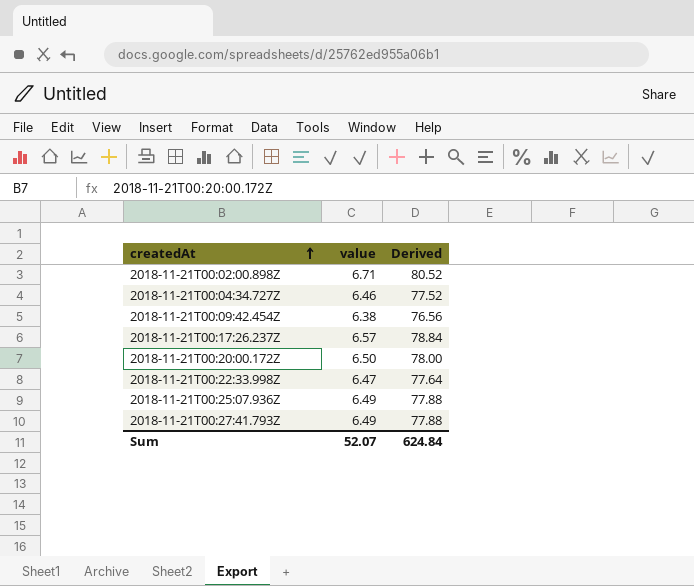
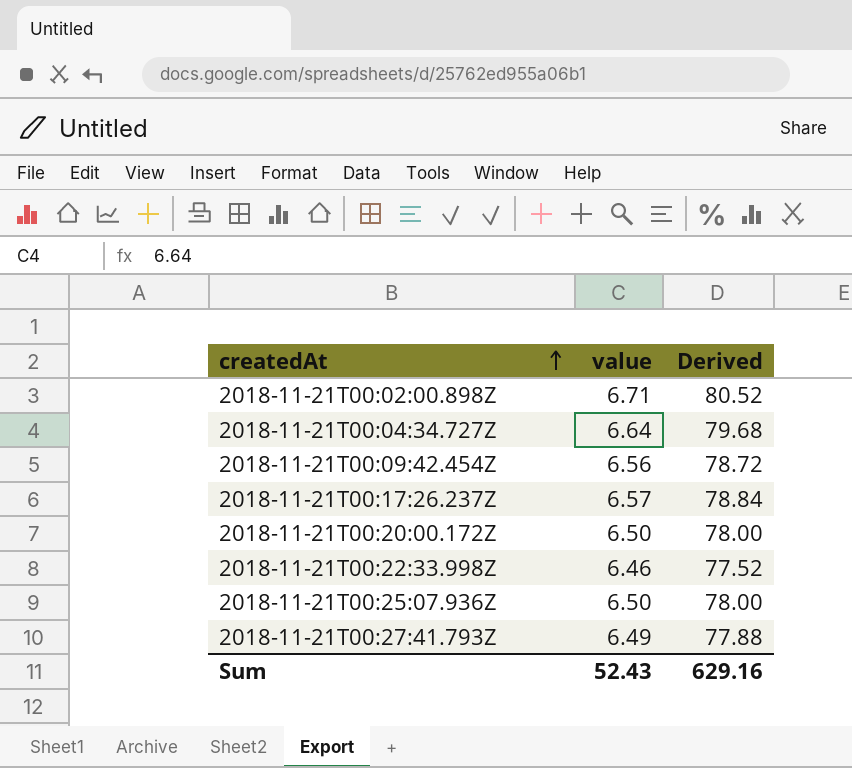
2018-11-21T00:04:34.727Z | value: 6.46 -> 6.64
2018-11-21T00:04:34.727Z | Derived: 77.52 -> 79.68
2018-11-21T00:09:42.454Z | value: 6.38 -> 6.56
2018-11-21T00:09:42.454Z | Derived: 76.56 -> 78.72
2018-11-21T00:22:33.998Z | value: 6.47 -> 6.46
2018-11-21T00:22:33.998Z | Derived: 77.64 -> 77.52
2018-11-21T00:25:07.936Z | value: 6.49 -> 6.50
2018-11-21T00:25:07.936Z | Derived: 77.88 -> 78.00
Sum | value: 52.07 -> 52.43
Sum | Derived: 624.84 -> 629.16

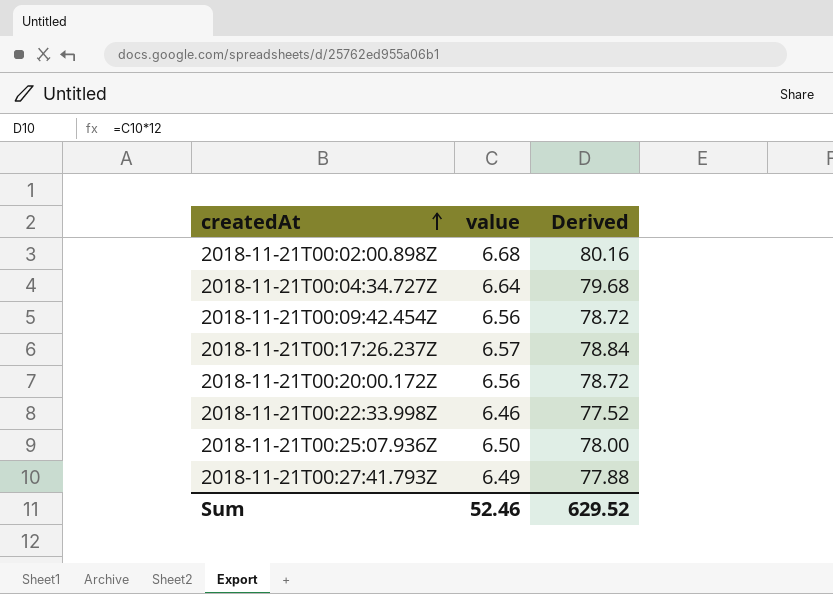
2018-11-21T00:02:00.898Z | value: 6.71 -> 6.68
2018-11-21T00:02:00.898Z | Derived: 80.52 -> 80.16
2018-11-21T00:20:00.172Z | value: 6.50 -> 6.56
2018-11-21T00:20:00.172Z | Derived: 78.00 -> 78.72
Sum | value: 52.43 -> 52.46
Sum | Derived: 629.16 -> 629.52

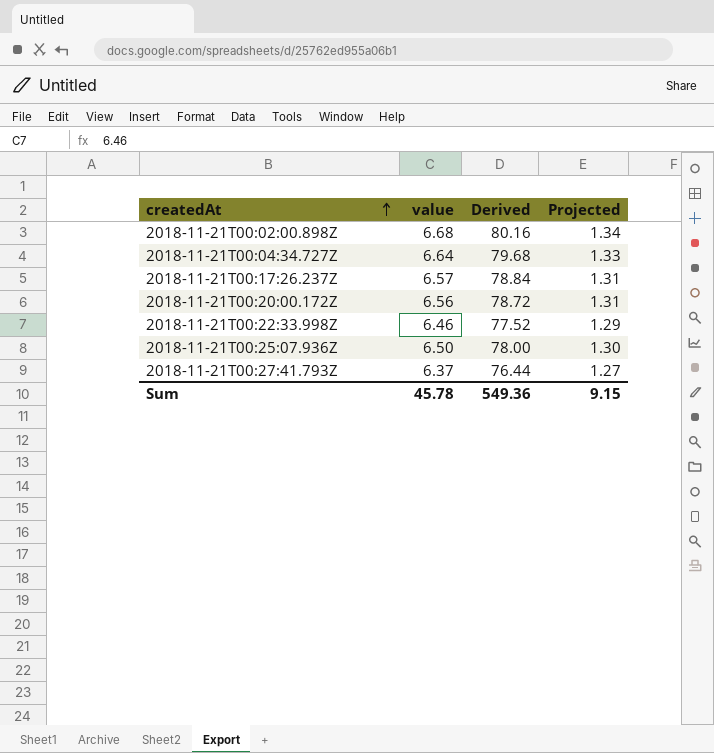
column Projected | formula: none -> [value] * 0.2
row 2018-11-21T00:09:42.454Z: 6.56 | 78.72 -> none
2018-11-21T00:27:41.793Z | value: 6.49 -> 6.37
2018-11-21T00:27:41.793Z | Derived: 77.88 -> 76.44
Sum | value: 52.46 -> 45.78
Sum | Derived: 629.52 -> 549.36

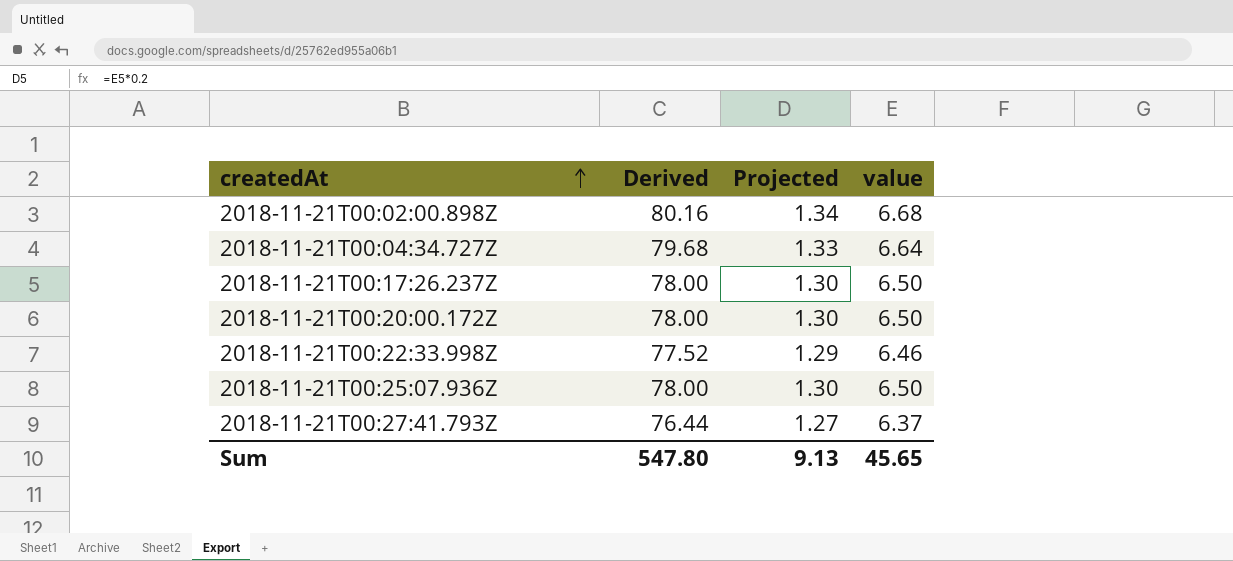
column value | position: 2 -> 4
2018-11-21T00:17:26.237Z | Derived: 78.84 -> 78.00
2018-11-21T00:17:26.237Z | Projected: 1.31 -> 1.30
2018-11-21T00:17:26.237Z | value: 6.57 -> 6.50
2018-11-21T00:20:00.172Z | Derived: 78.72 -> 78.00
2018-11-21T00:20:00.172Z | Projected: 1.31 -> 1.30
2018-11-21T00:20:00.172Z | value: 6.56 -> 6.50
Sum | Derived: 549.36 -> 547.80
Sum | Projected: 9.15 -> 9.13
Sum | value: 45.78 -> 45.65

